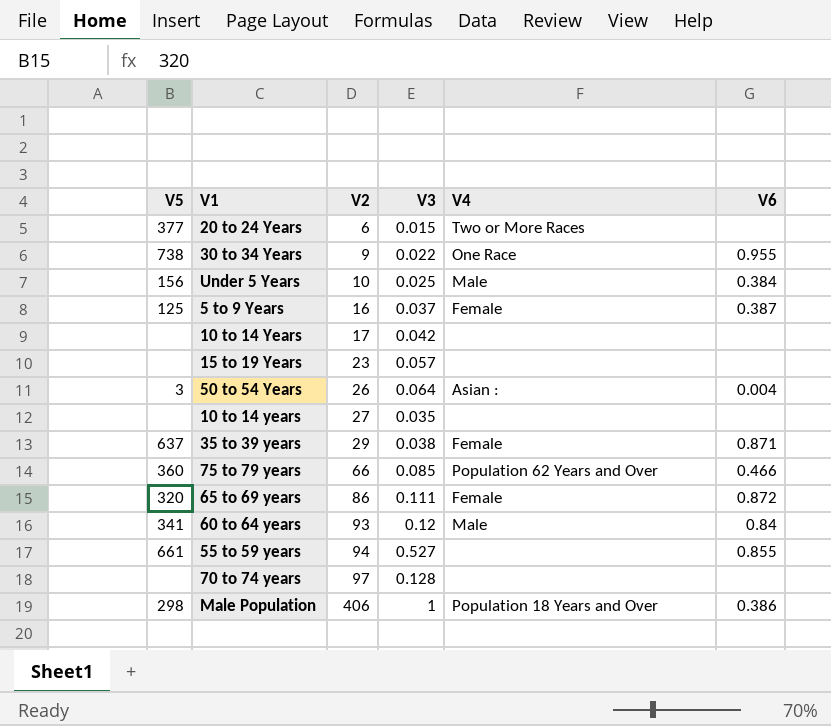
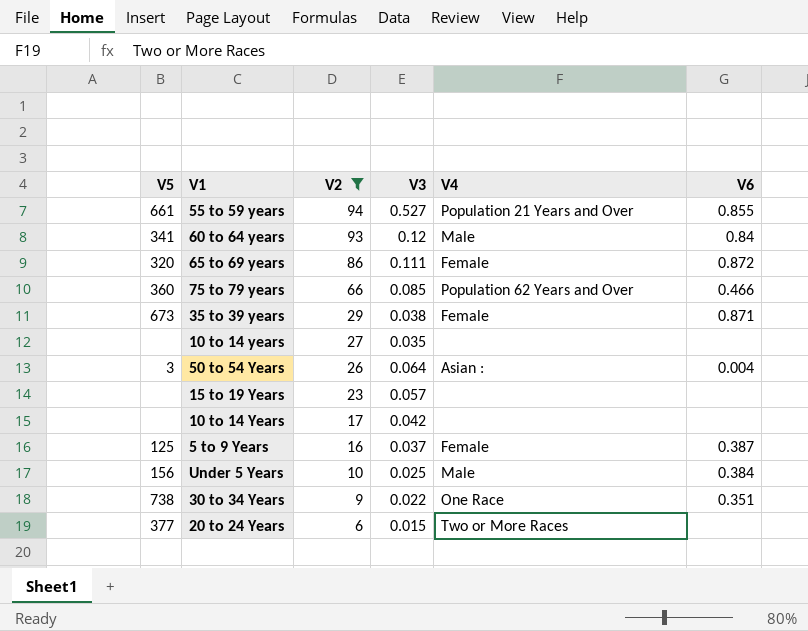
filter: none -> V2 <= 94
row order: V2 ascending -> V2 descending
55 to 59 years | V4: none -> Population 21 Years and Over
35 to 39 years | V5: 637 -> 673
30 to 34 Years | V6: 0.955 -> 0.351

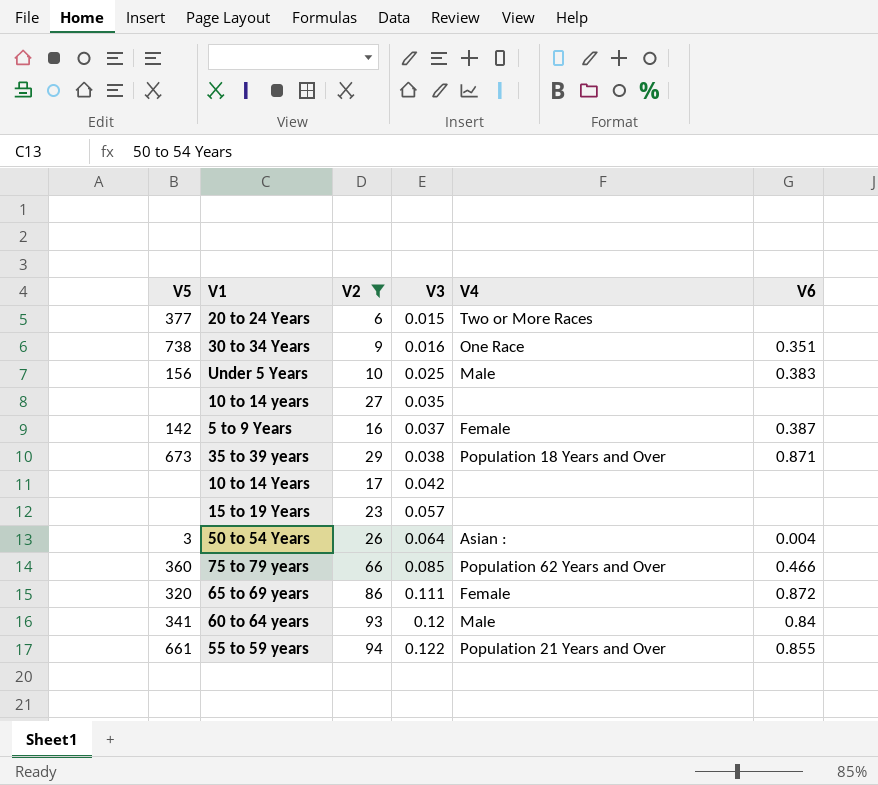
row order: V2 descending -> V3 ascending
30 to 34 Years | V3: 0.022 -> 0.016
Under 5 Years | V6: 0.384 -> 0.383
5 to 9 Years | V5: 125 -> 142
35 to 39 years | V4: Female -> Population 18 Years and Over
55 to 59 years | V3: 0.527 -> 0.122

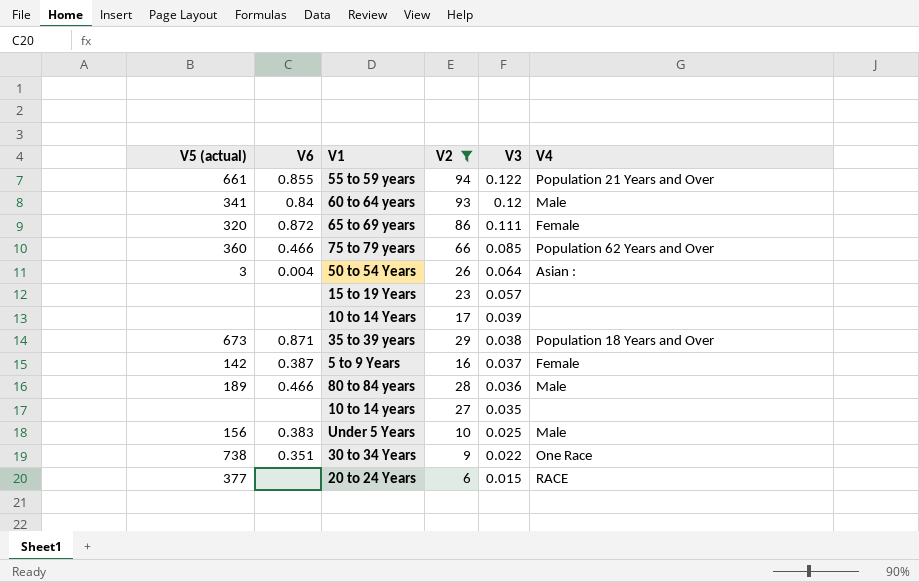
row order: V3 ascending -> V3 descending
column name: V5 -> V5 (actual)
column V6 | position: 6 -> 2
10 to 14 Years | V3: 0.042 -> 0.039
row 80 to 84 years: none -> 189 | 0.466 | 28 | 0.036 | Male
30 to 34 Years | V3: 0.016 -> 0.022
20 to 24 Years | V4: Two or More Races -> RACE

